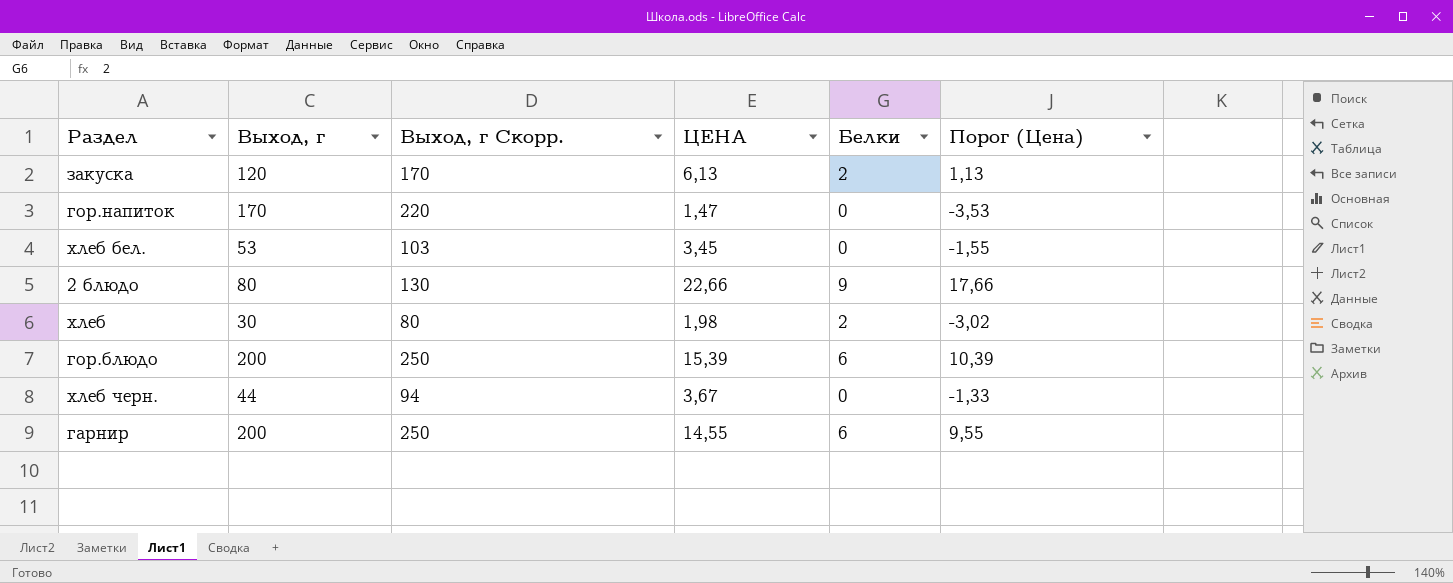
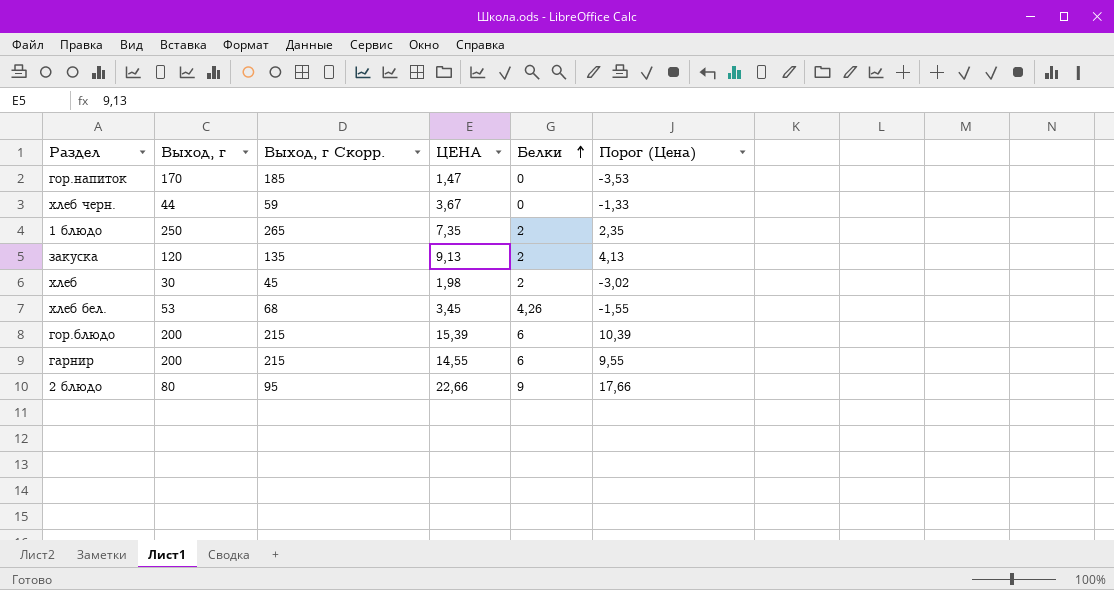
row order: none -> Белки ascending
column Выход, г Скорр. | formula: [Выход, г] + 50 -> [Выход, г] + 15
row 1 блюдо: none -> 250 | 265 | 7,35 | 2 | 2,35
закуска | ЦЕНА: 6,13 -> 9,13
закуска | Порог (Цена): 1,13 -> 4,13
хлеб бел. | Белки: 0 -> 4,26

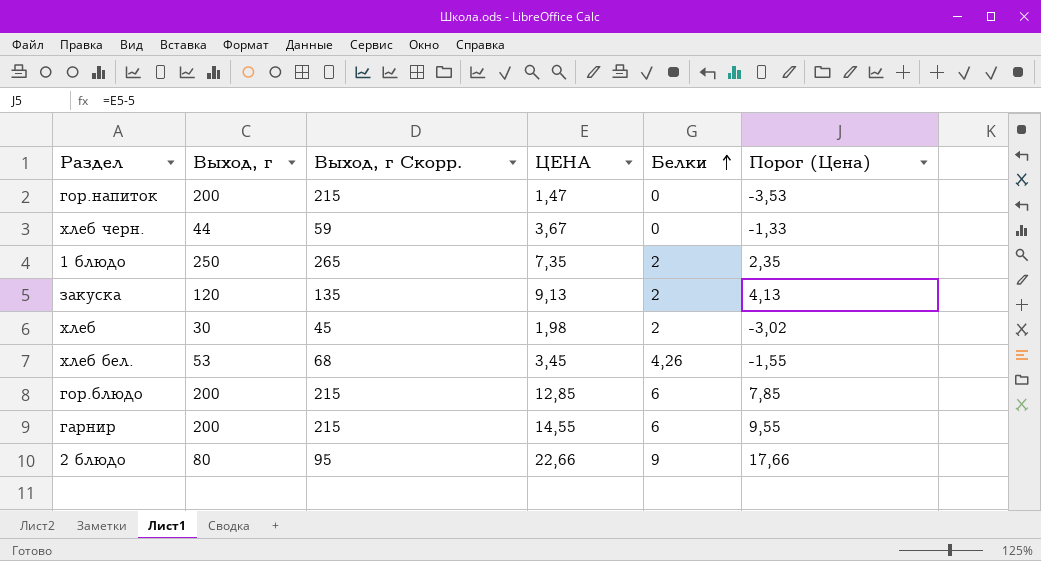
гор.напиток | Выход, г: 170 -> 200
гор.напиток | Выход, г Скорр.: 185 -> 215
гор.блюдо | ЦЕНА: 15,39 -> 12,85
гор.блюдо | Порог (Цена): 10,39 -> 7,85

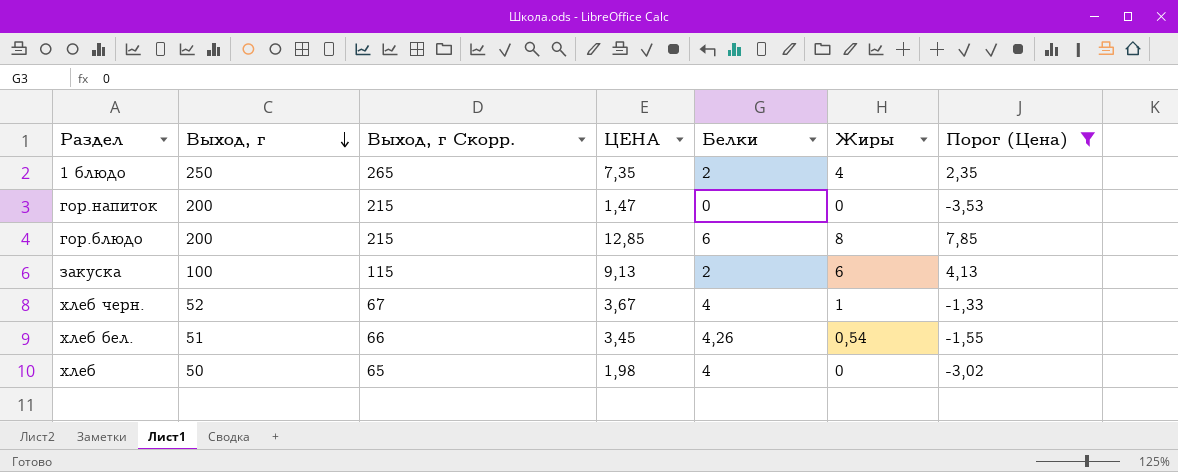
filter: none -> Порог (Цена) <= 7,85
row order: Белки ascending -> Выход, г descending
column Жиры | position: none -> 6
закуска | Выход, г: 120 -> 100
закуска | Выход, г Скорр.: 135 -> 115
хлеб черн. | Выход, г: 44 -> 52
хлеб черн. | Выход, г Скорр.: 59 -> 67
хлеб черн. | Белки: 0 -> 4
хлеб бел. | Выход, г: 53 -> 51
хлеб бел. | Выход, г Скорр.: 68 -> 66
хлеб | Выход, г: 30 -> 50
хлеб | Выход, г Скорр.: 45 -> 65
хлеб | Белки: 2 -> 4

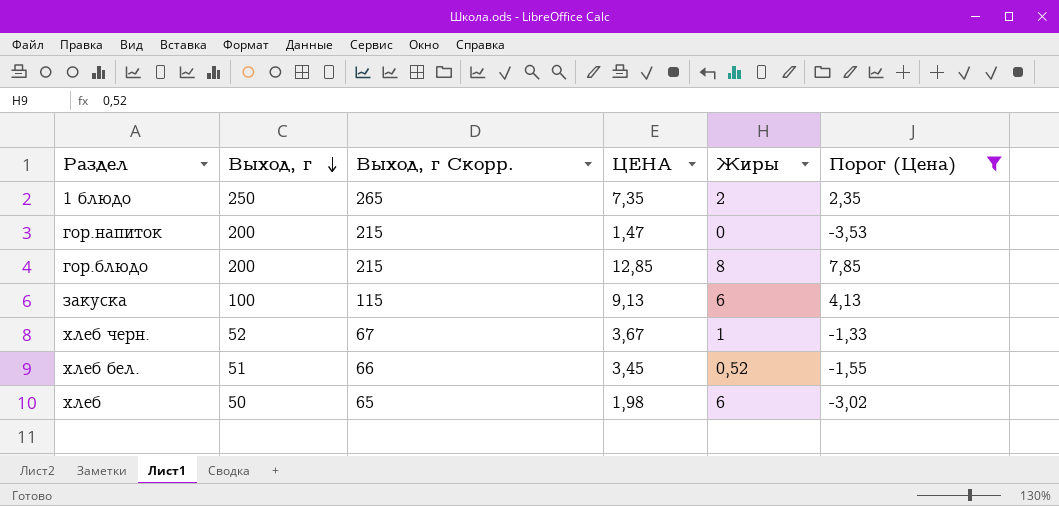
column Белки | position: 5 -> none
1 блюдо | Жиры: 4 -> 2
хлеб бел. | Жиры: 0,54 -> 0,52
хлеб | Жиры: 0 -> 6

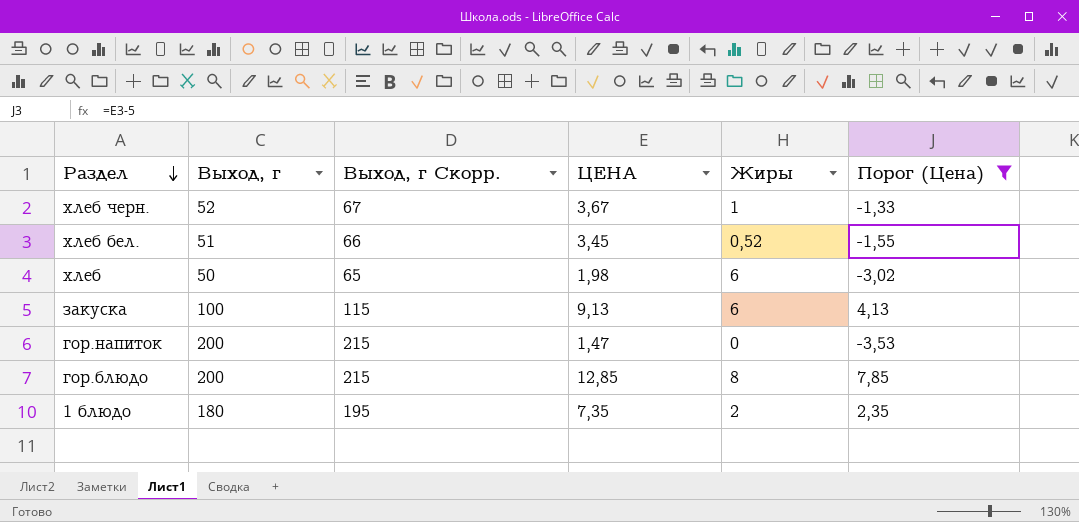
row order: Выход, г descending -> Раздел descending
1 блюдо | Выход, г: 250 -> 180
1 блюдо | Выход, г Скорр.: 265 -> 195

